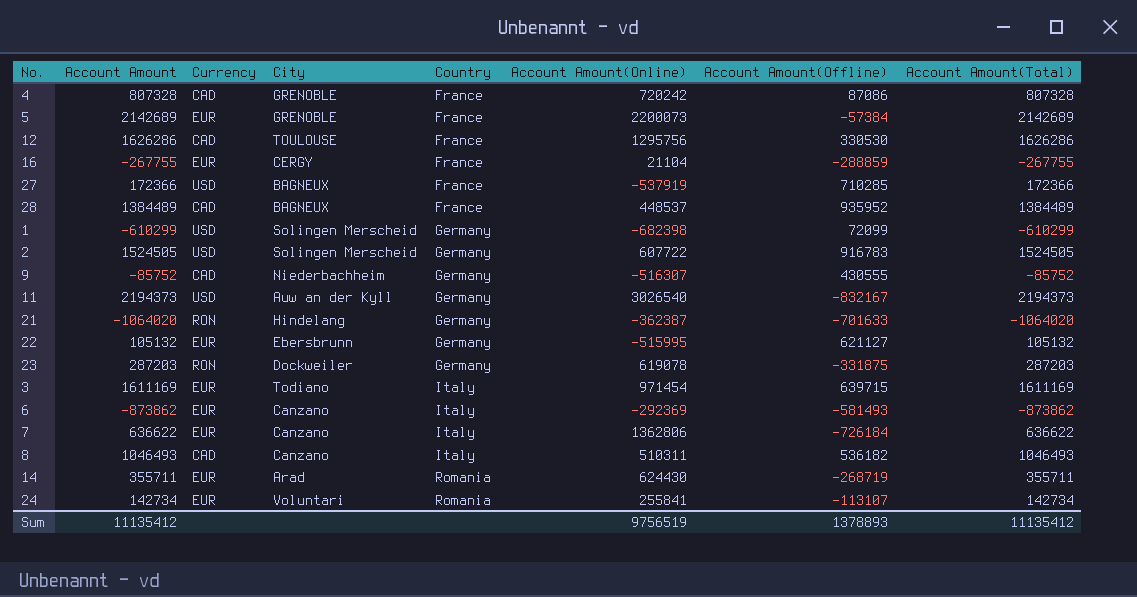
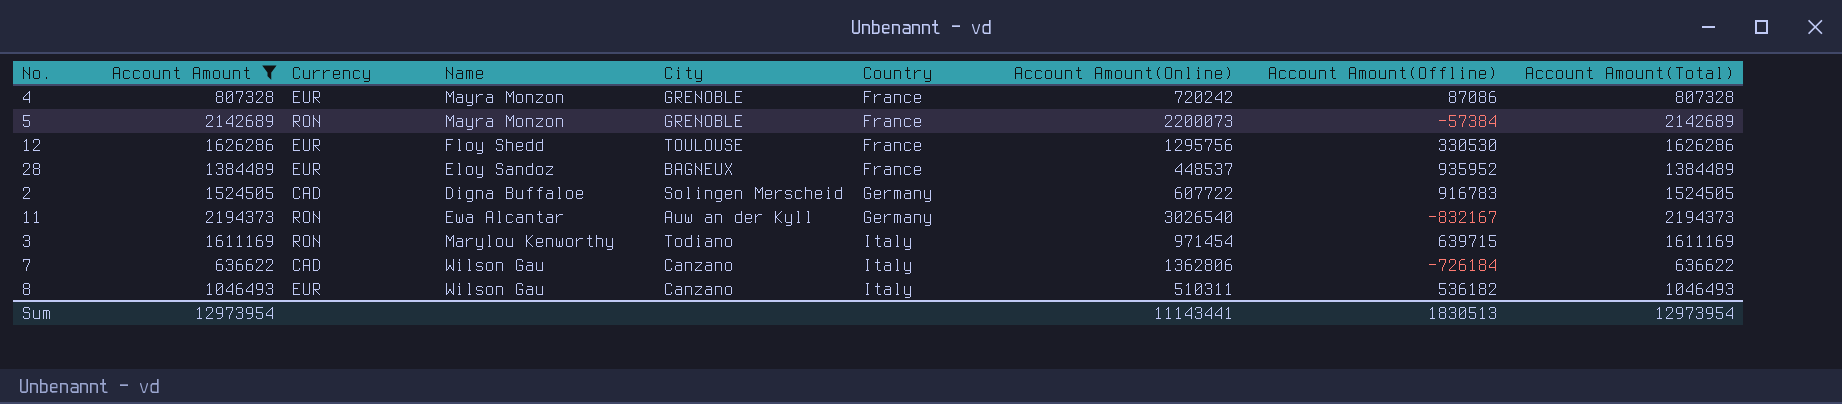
filter: none -> Account Amount >= 636622
column Name | position: none -> 4
4 | Currency: CAD -> EUR
5 | Currency: EUR -> RON
12 | Currency: CAD -> EUR
28 | Currency: CAD -> EUR
2 | Currency: USD -> CAD
11 | Currency: USD -> RON
3 | Currency: EUR -> RON
7 | Currency: EUR -> CAD
8 | Currency: CAD -> EUR
Sum | Account Amount: 11135412 -> 12973954
Sum | Account Amount(Online): 9756519 -> 11143441
Sum | Account Amount(Offline): 1378893 -> 1830513
Sum | Account Amount(Total): 11135412 -> 12973954

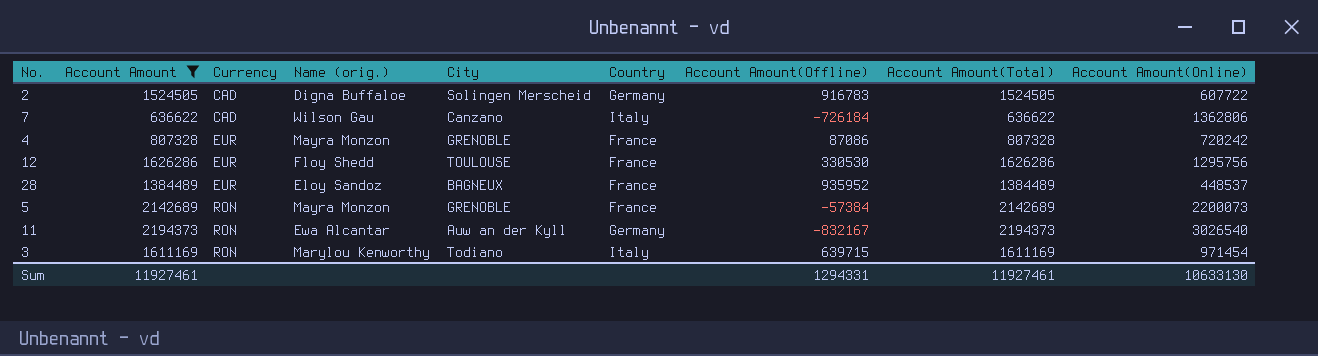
row order: Country ascending -> Currency ascending
column name: Name -> Name (orig.)
column Account Amount(Online) | position: 7 -> 9
row 8: 1046493 | EUR | Wilson Gau | Canzano | Italy | 510311 | 536182 | 1046493 -> none
Sum | Account Amount: 12973954 -> 11927461
Sum | Account Amount(Offline): 1830513 -> 1294331
Sum | Account Amount(Total): 12973954 -> 11927461
Sum | Account Amount(Online): 11143441 -> 10633130

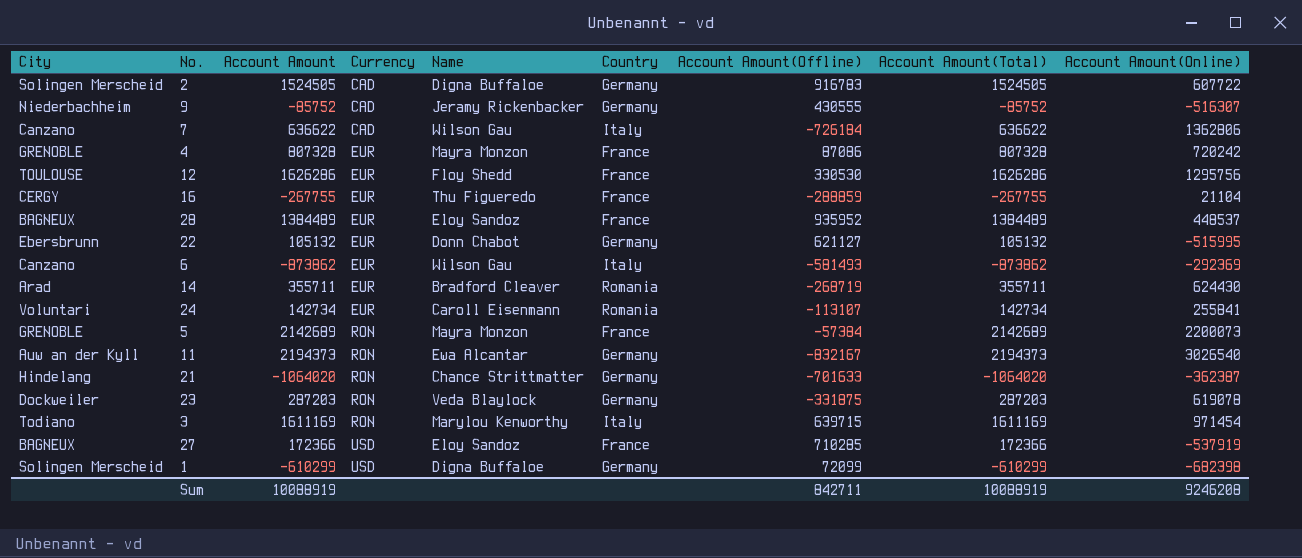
filter: Account Amount >= 636622 -> none
column City | position: 5 -> 1
column name: Name (orig.) -> Name
Sum | Account Amount: 11927461 -> 10088919
Sum | Account Amount(Offline): 1294331 -> 842711
Sum | Account Amount(Total): 11927461 -> 10088919
Sum | Account Amount(Online): 10633130 -> 9246208

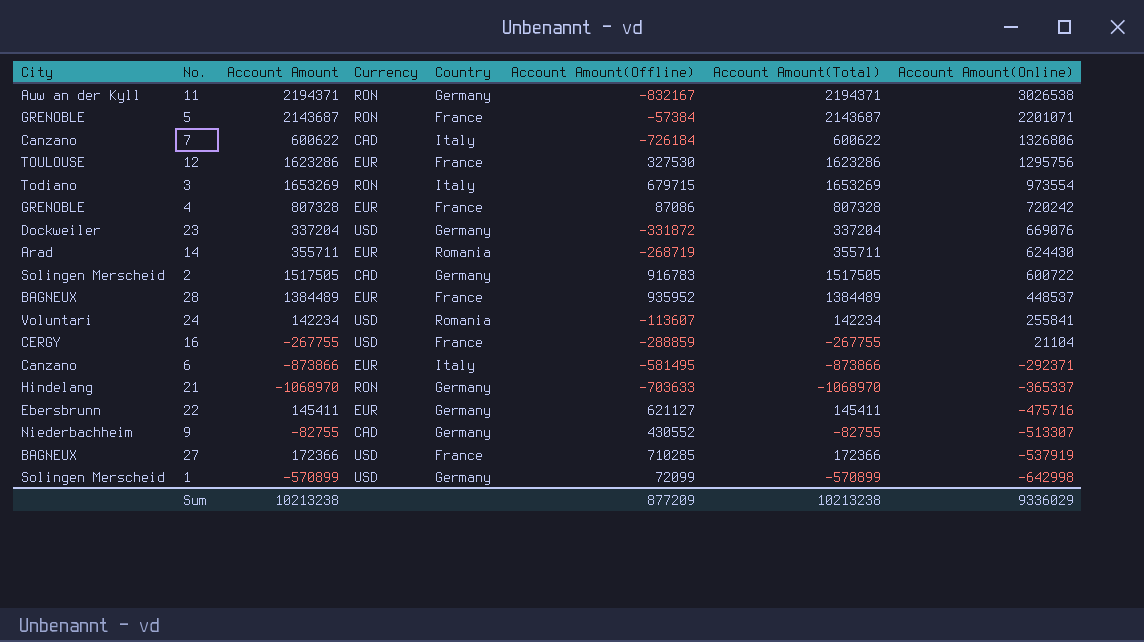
row order: Currency ascending -> Account Amount(Online) descending
column Name | position: 5 -> none
11 | Account Amount: 2194373 -> 2194371
11 | Account Amount(Total): 2194373 -> 2194371
11 | Account Amount(Online): 3026540 -> 3026538
5 | Account Amount: 2142689 -> 2143687
5 | Account Amount(Total): 2142689 -> 2143687
5 | Account Amount(Online): 2200073 -> 2201071
7 | Account Amount: 636622 -> 600622
7 | Account Amount(Total): 636622 -> 600622
7 | Account Amount(Online): 1362806 -> 1326806
12 | Account Amount: 1626286 -> 1623286
12 | Account Amount(Offline): 330530 -> 327530
12 | Account Amount(Total): 1626286 -> 1623286
3 | Account Amount: 1611169 -> 1653269
3 | Account Amount(Offline): 639715 -> 679715
3 | Account Amount(Total): 1611169 -> 1653269
3 | Account Amount(Online): 971454 -> 973554
23 | Account Amount: 287203 -> 337204
23 | Currency: RON -> USD
23 | Account Amount(Offline): -331875 -> -331872
23 | Account Amount(Total): 287203 -> 337204
23 | Account Amount(Online): 619078 -> 669076
2 | Account Amount: 1524505 -> 1517505
2 | Account Amount(Total): 1524505 -> 1517505
2 | Account Amount(Online): 607722 -> 600722
24 | Account Amount: 142734 -> 142234
24 | Currency: EUR -> USD
24 | Account Amount(Offline): -113107 -> -113607
24 | Account Amount(Total): 142734 -> 142234
16 | Currency: EUR -> USD
6 | Account Amount: -873862 -> -873866
6 | Account Amount(Offline): -581493 -> -581495
6 | Account Amount(Total): -873862 -> -873866
6 | Account Amount(Online): -292369 -> -292371
21 | Account Amount: -1064020 -> -1068970
21 | Account Amount(Offline): -701633 -> -703633
21 | Account Amount(Total): -1064020 -> -1068970
21 | Account Amount(Online): -362387 -> -365337
22 | Account Amount: 105132 -> 145411
22 | Account Amount(Total): 105132 -> 145411
22 | Account Amount(Online): -515995 -> -475716
9 | Account Amount: -85752 -> -82755
9 | Account Amount(Offline): 430555 -> 430552
9 | Account Amount(Total): -85752 -> -82755
9 | Account Amount(Online): -516307 -> -513307
1 | Account Amount: -610299 -> -570899
1 | Account Amount(Total): -610299 -> -570899
1 | Account Amount(Online): -682398 -> -642998
Sum | Account Amount: 10088919 -> 10213238
Sum | Account Amount(Offline): 842711 -> 877209
Sum | Account Amount(Total): 10088919 -> 10213238
Sum | Account Amount(Online): 9246208 -> 9336029

